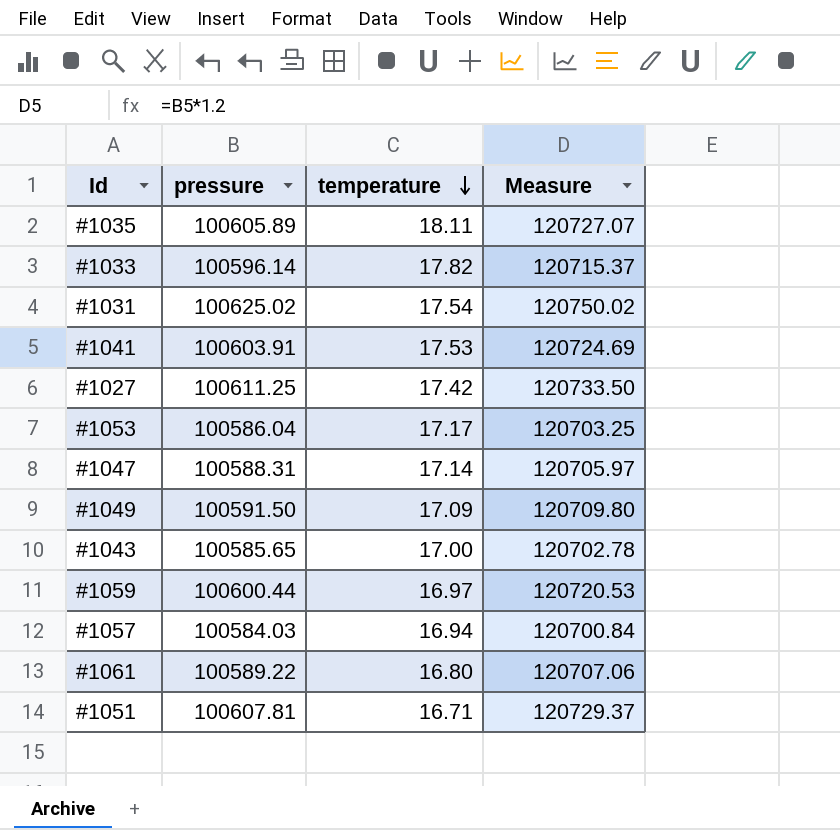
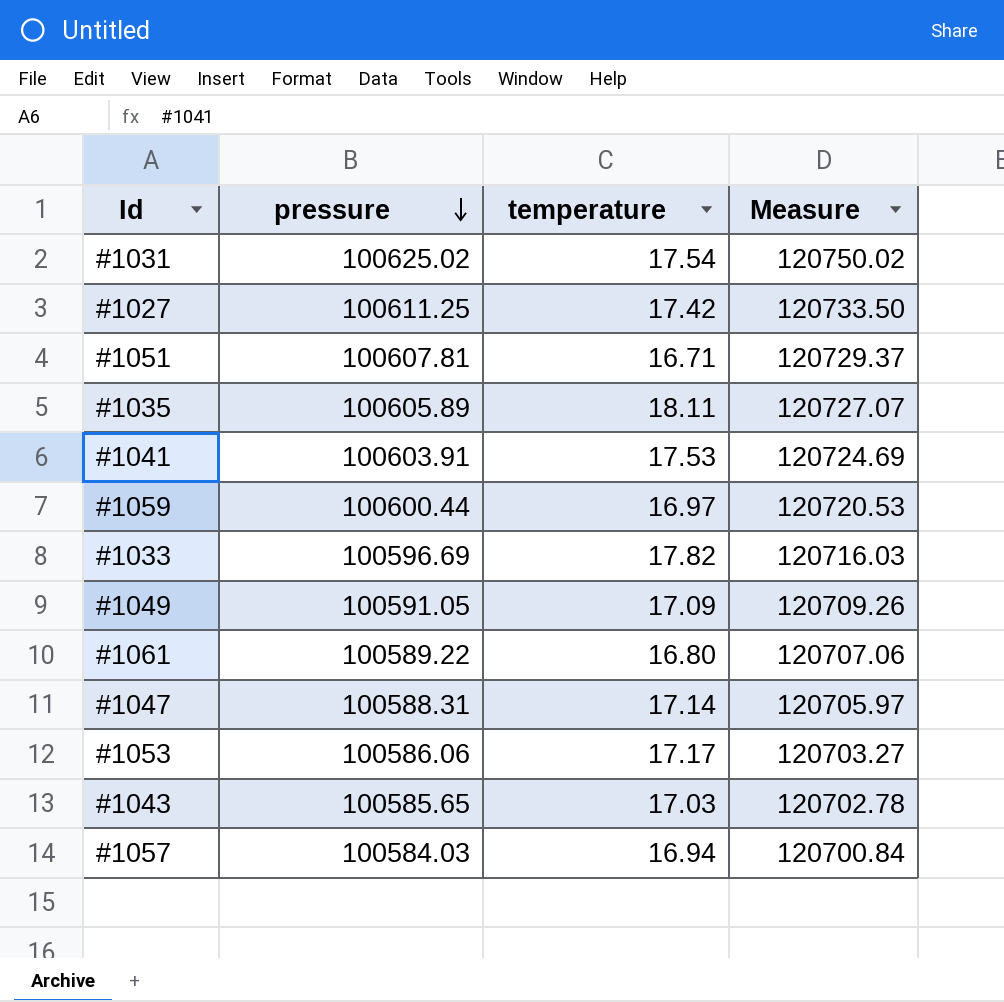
row order: temperature descending -> pressure descending
#1033 | pressure: 100596.14 -> 100596.69
#1033 | Measure: 120715.37 -> 120716.03
#1049 | pressure: 100591.50 -> 100591.05
#1049 | Measure: 120709.80 -> 120709.26
#1053 | pressure: 100586.04 -> 100586.06
#1053 | Measure: 120703.25 -> 120703.27
#1043 | temperature: 17.00 -> 17.03

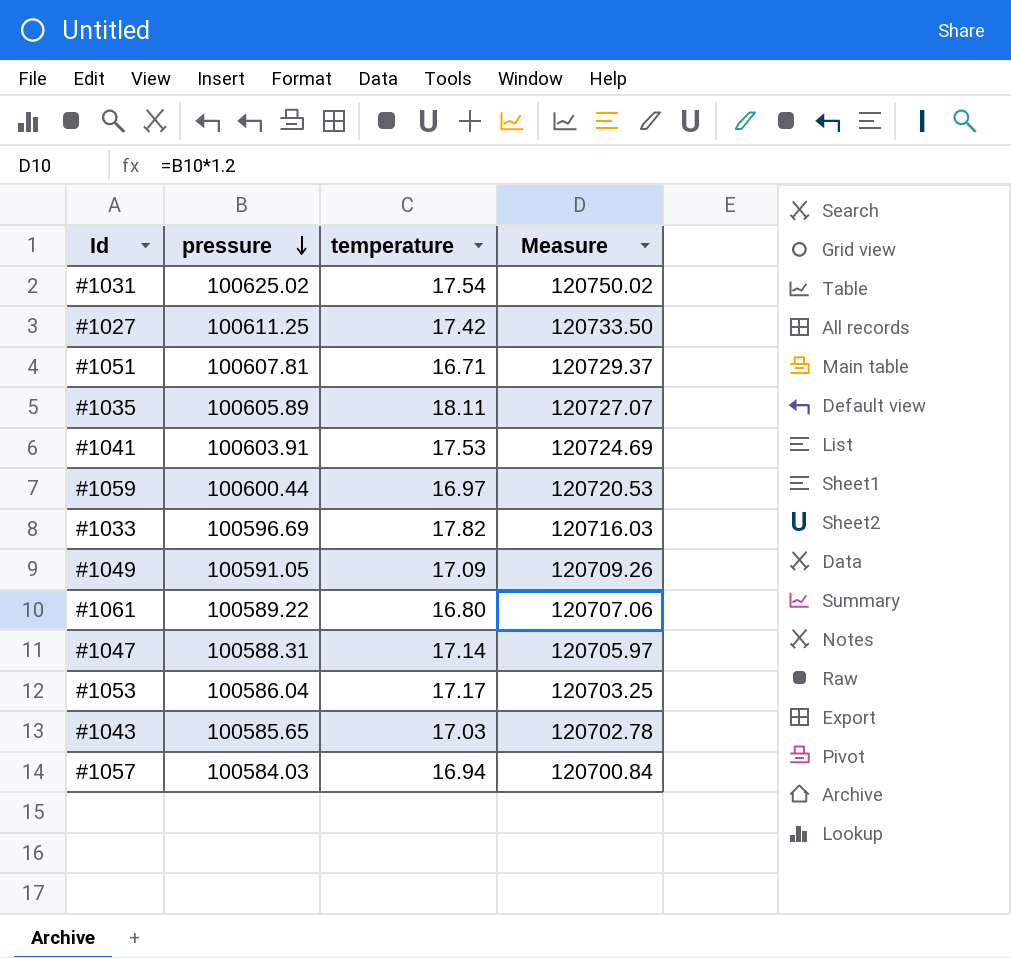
#1053 | pressure: 100586.06 -> 100586.04
#1053 | Measure: 120703.27 -> 120703.25

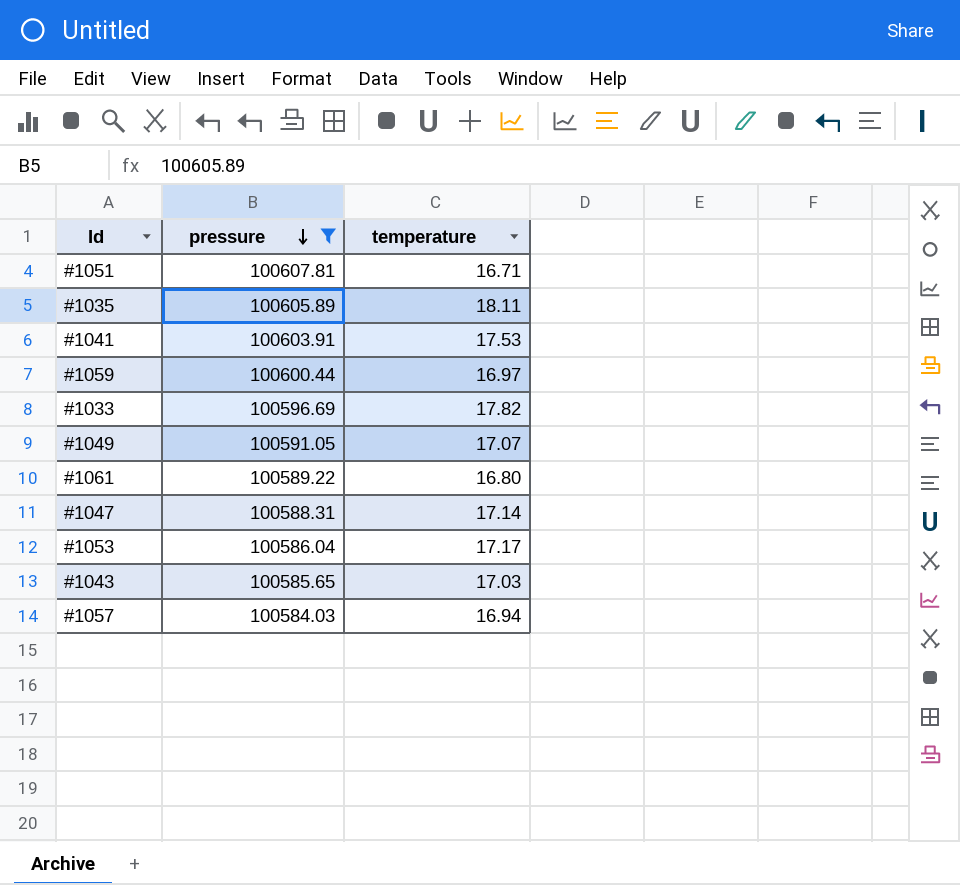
filter: none -> pressure <= 100607.81
column Measure | formula: [pressure] * 1.2 -> none
#1049 | temperature: 17.09 -> 17.07

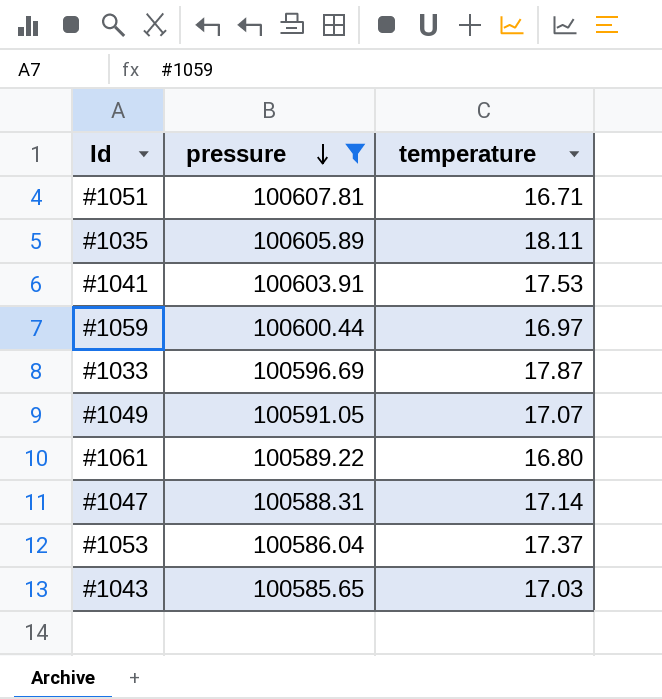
row #1057: 100584.03 | 16.94 -> none
#1033 | temperature: 17.82 -> 17.87
#1053 | temperature: 17.17 -> 17.37

